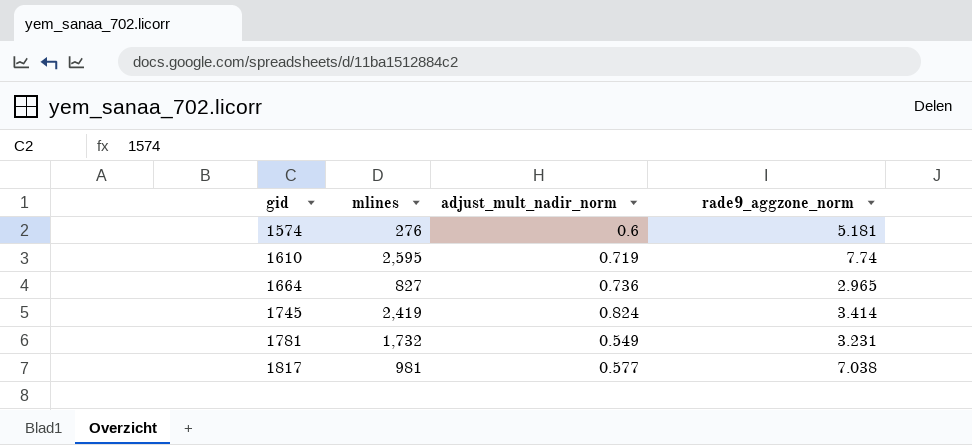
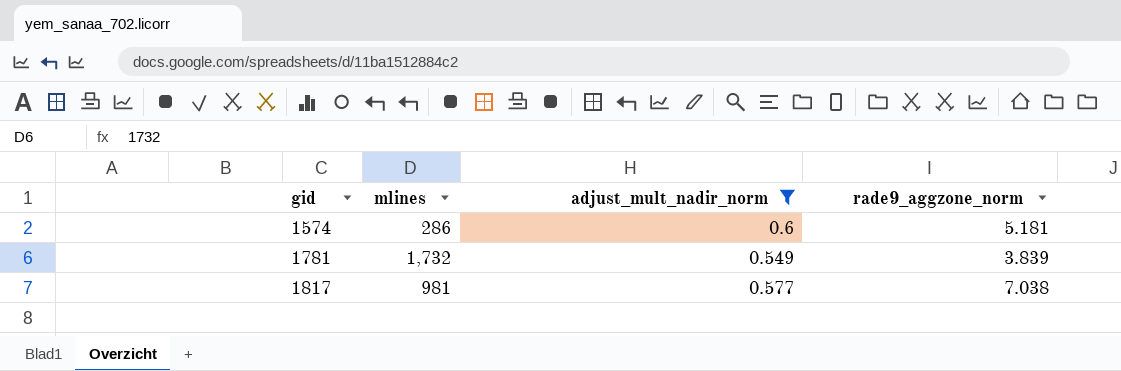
filter: none -> adjust_mult_nadir_norm <= 0.6
1574 | mlines: 276 -> 286
1781 | rade9_aggzone_norm: 3.231 -> 3.839

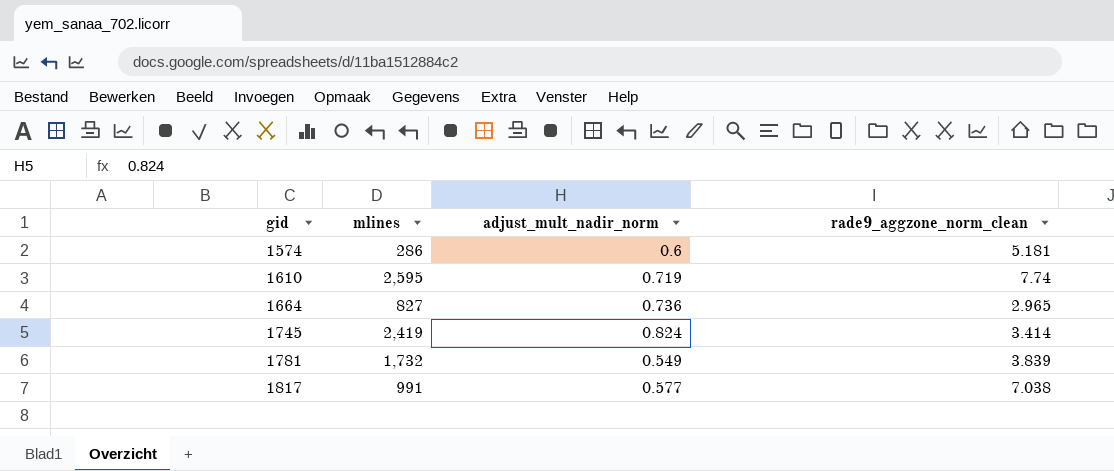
filter: adjust_mult_nadir_norm <= 0.6 -> none
column name: rade9_aggzone_norm -> rade9_aggzone_norm_clean
1817 | mlines: 981 -> 991

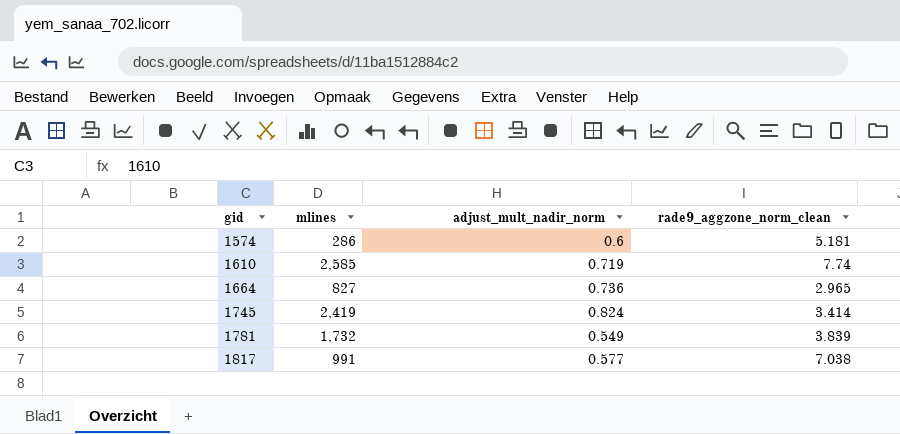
1610 | mlines: 2,595 -> 2,585

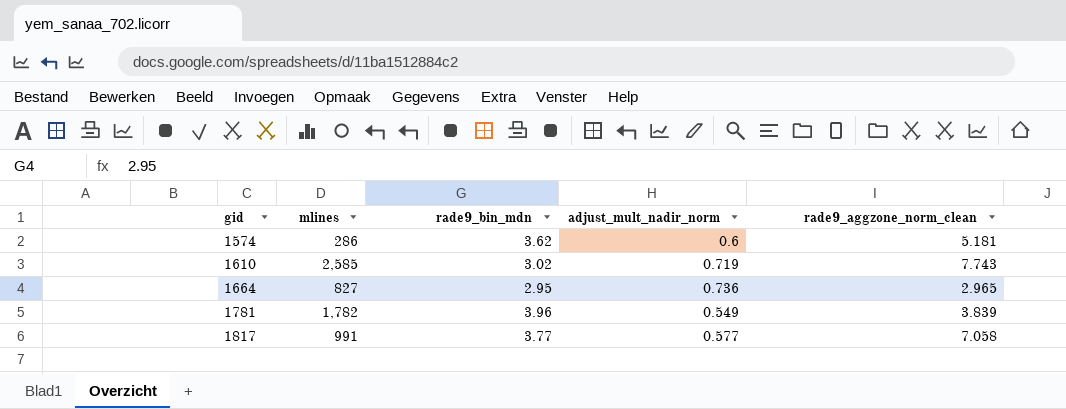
column rade9_bin_mdn | position: none -> 3
row 1745: 2,419 | 0.824 | 3.414 -> none
1610 | rade9_aggzone_norm_clean: 7.74 -> 7.743
1781 | mlines: 1,732 -> 1,782
1817 | rade9_aggzone_norm_clean: 7.038 -> 7.058

